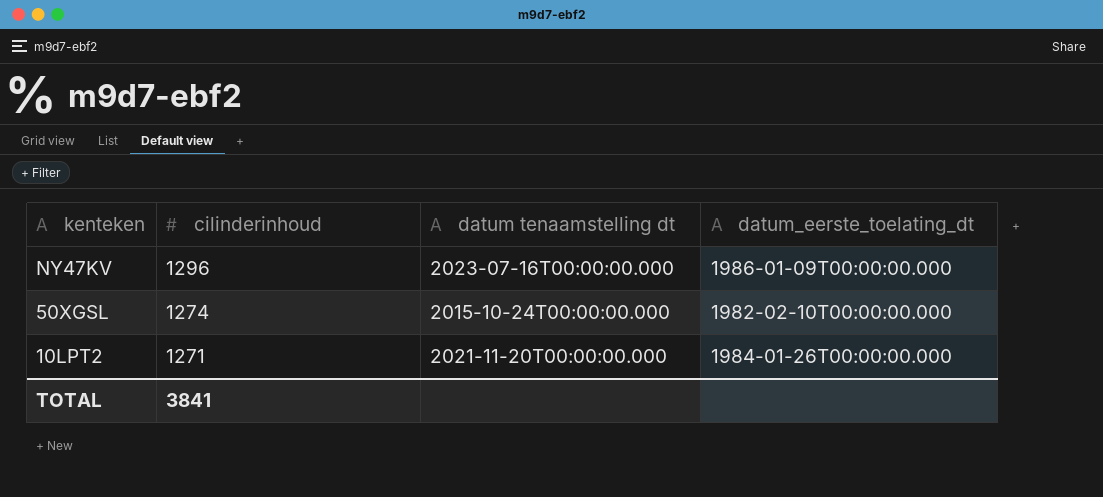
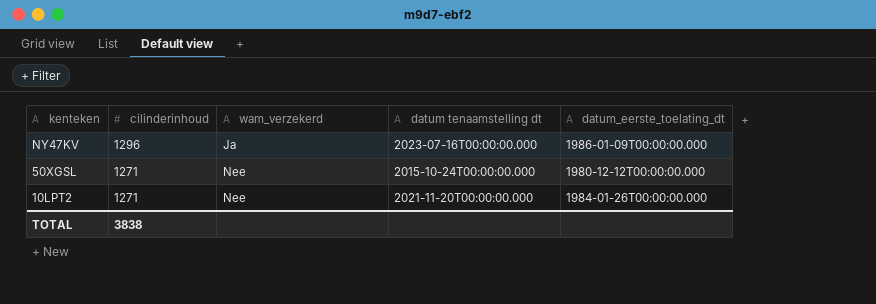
column wam_verzekerd | position: none -> 3
50XGSL | cilinderinhoud: 1274 -> 1271
50XGSL | datum_eerste_toelating_dt: 1982-02-10T00:00:00.000 -> 1980-12-12T00:00:00.000
TOTAL | cilinderinhoud: 3841 -> 3838

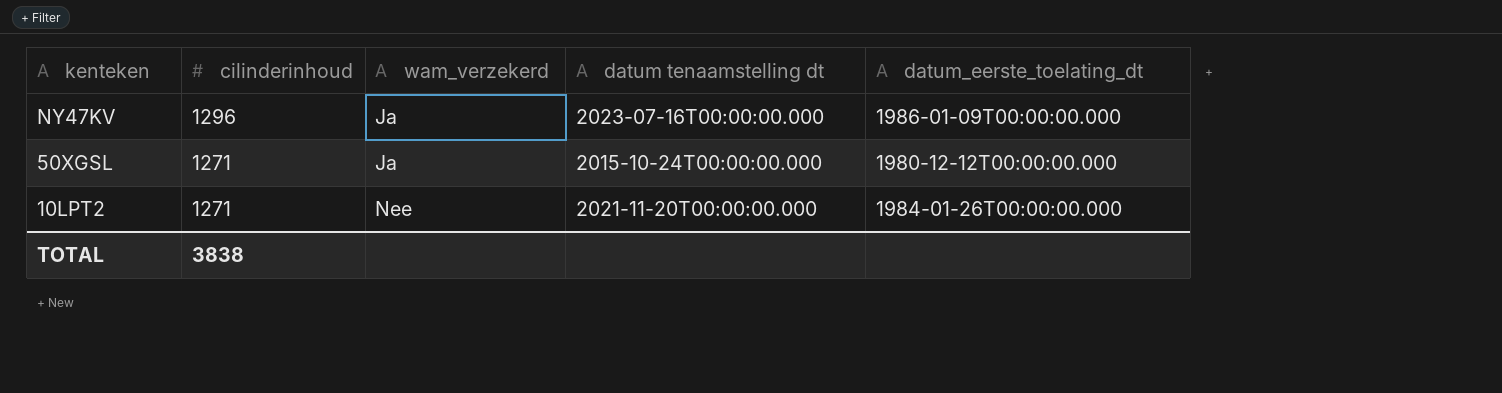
50XGSL | wam_verzekerd: Nee -> Ja

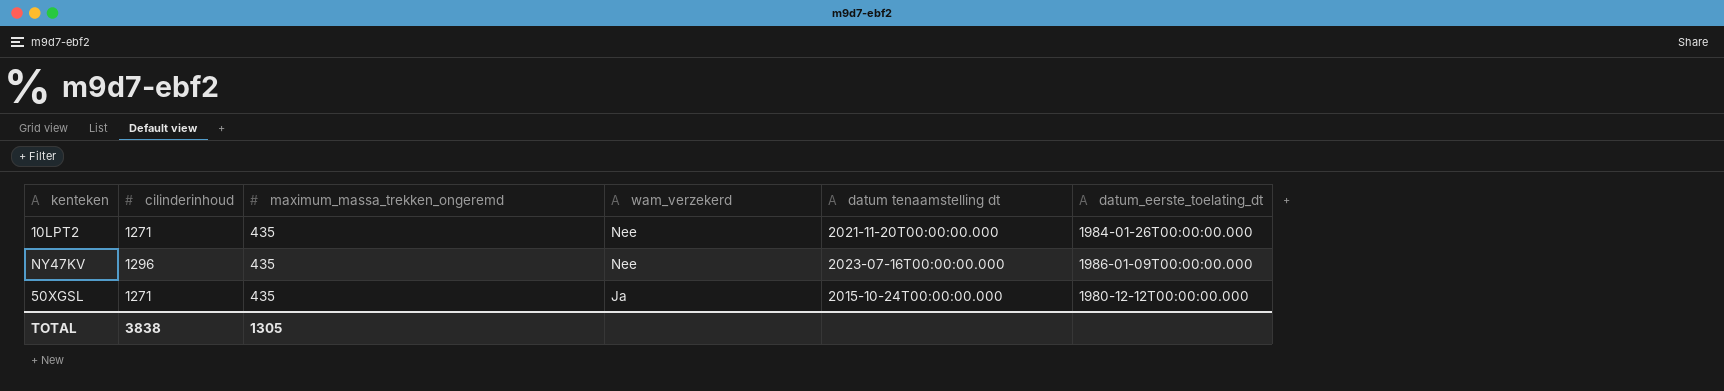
row order: kenteken descending -> wam_verzekerd descending
column maximum_massa_trekken_ongeremd | position: none -> 3
NY47KV | wam_verzekerd: Ja -> Nee

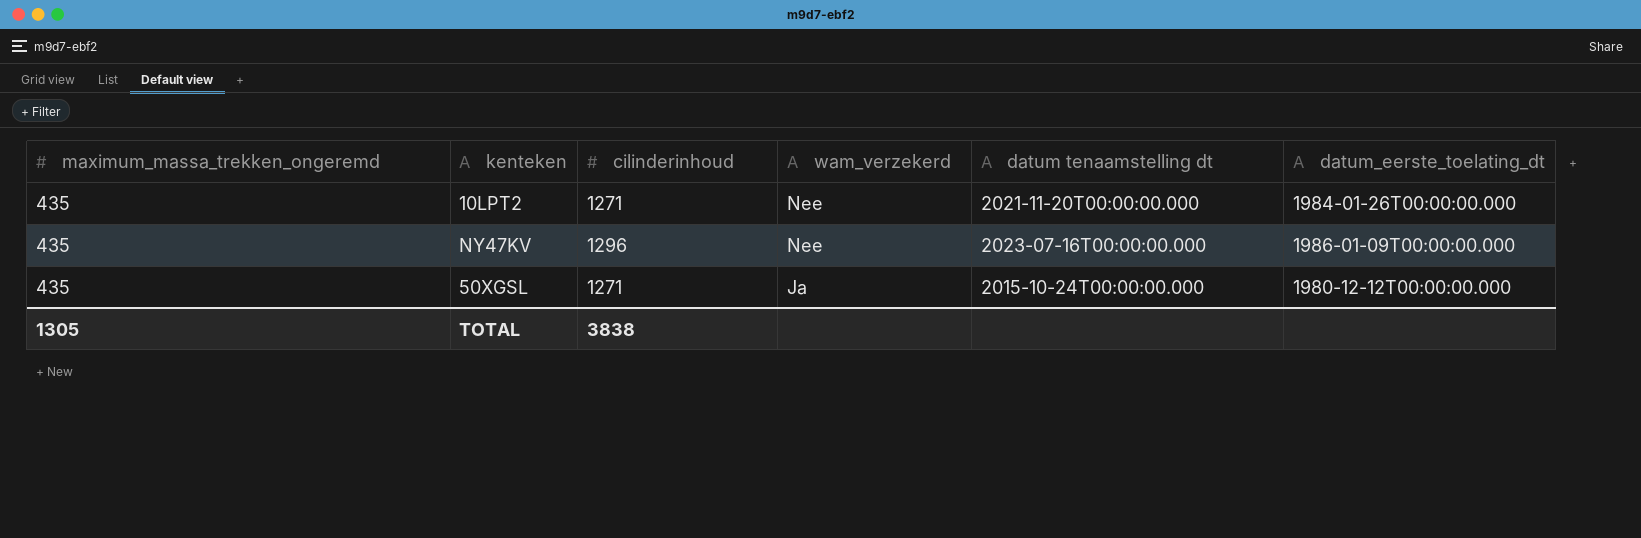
column maximum_massa_trekken_ongeremd | position: 3 -> 1

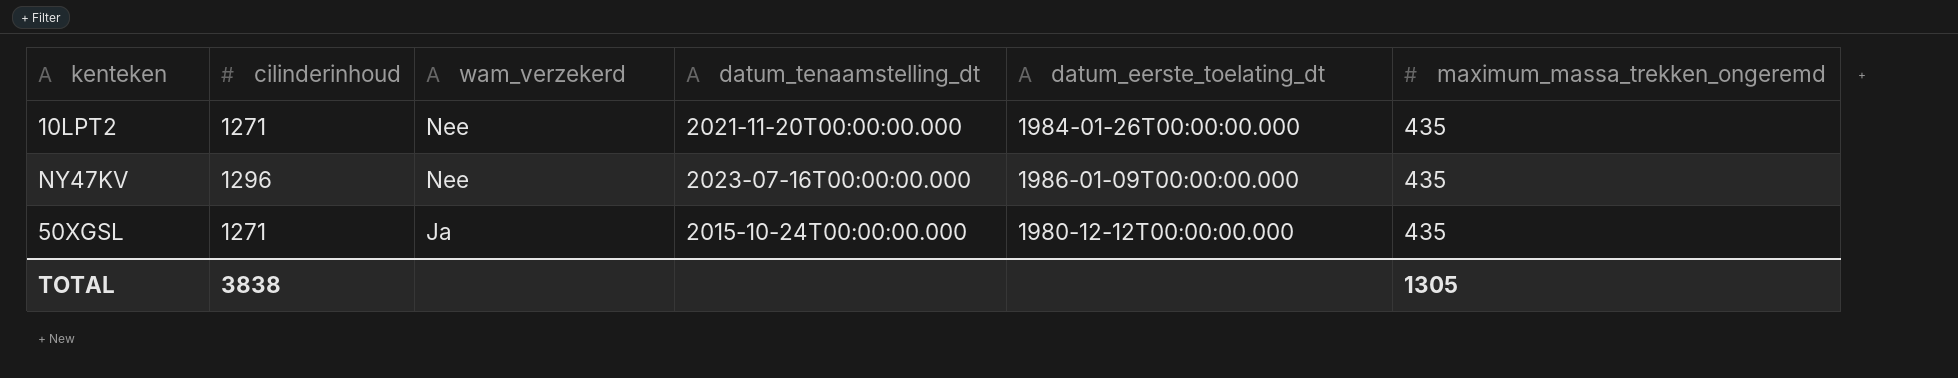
column name: datum tenaamstelling dt -> datum_tenaamstelling_dt
column maximum_massa_trekken_ongeremd | position: 1 -> 6

